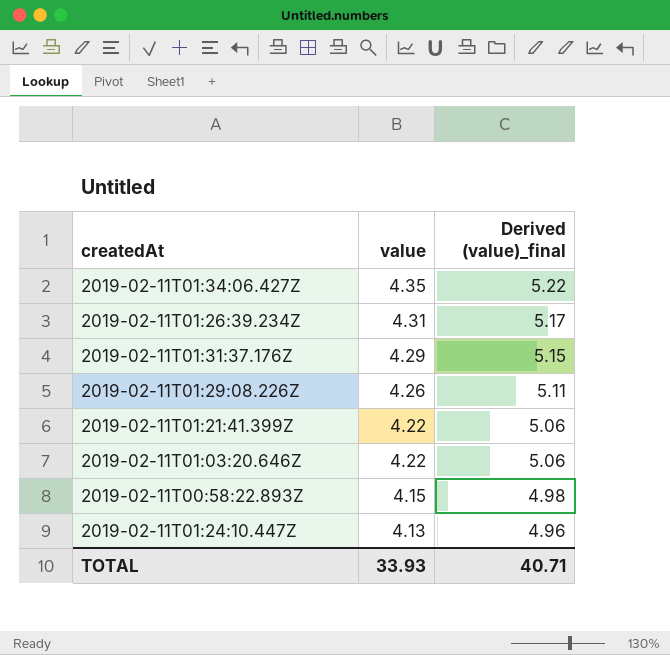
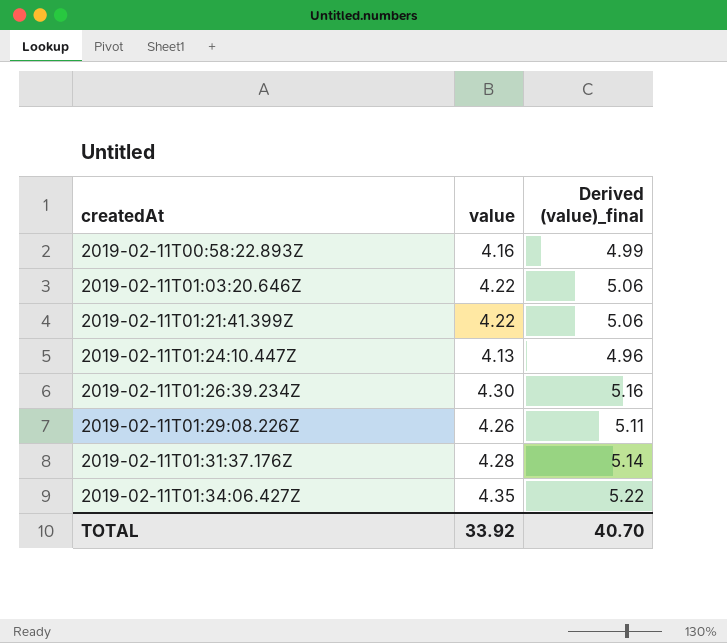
row order: value descending -> createdAt ascending
2019-02-11T00:58:22.893Z | value: 4.15 -> 4.16
2019-02-11T00:58:22.893Z | Derived (value)_final: 4.98 -> 4.99
2019-02-11T01:26:39.234Z | value: 4.31 -> 4.30
2019-02-11T01:26:39.234Z | Derived (value)_final: 5.17 -> 5.16
2019-02-11T01:31:37.176Z | value: 4.29 -> 4.28
2019-02-11T01:31:37.176Z | Derived (value)_final: 5.15 -> 5.14
TOTAL | value: 33.93 -> 33.92
TOTAL | Derived (value)_final: 40.71 -> 40.70

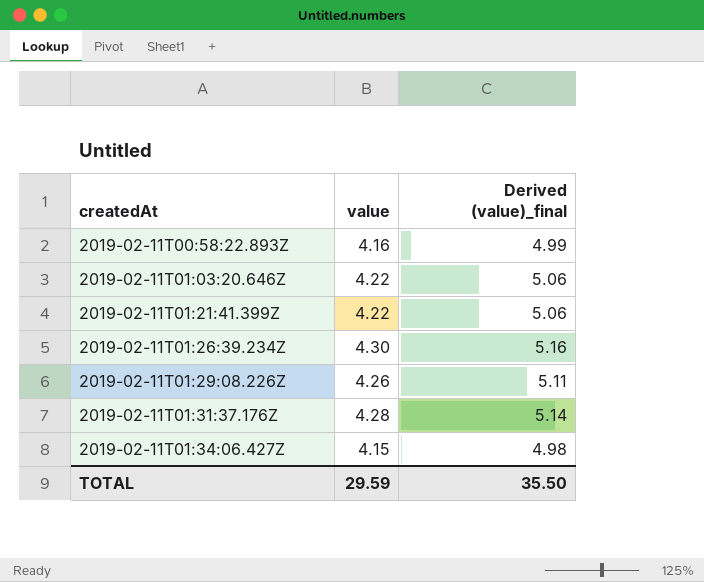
row 2019-02-11T01:24:10.447Z: 4.13 | 4.96 -> none
2019-02-11T01:34:06.427Z | value: 4.35 -> 4.15
2019-02-11T01:34:06.427Z | Derived (value)_final: 5.22 -> 4.98
TOTAL | value: 33.92 -> 29.59
TOTAL | Derived (value)_final: 40.70 -> 35.50

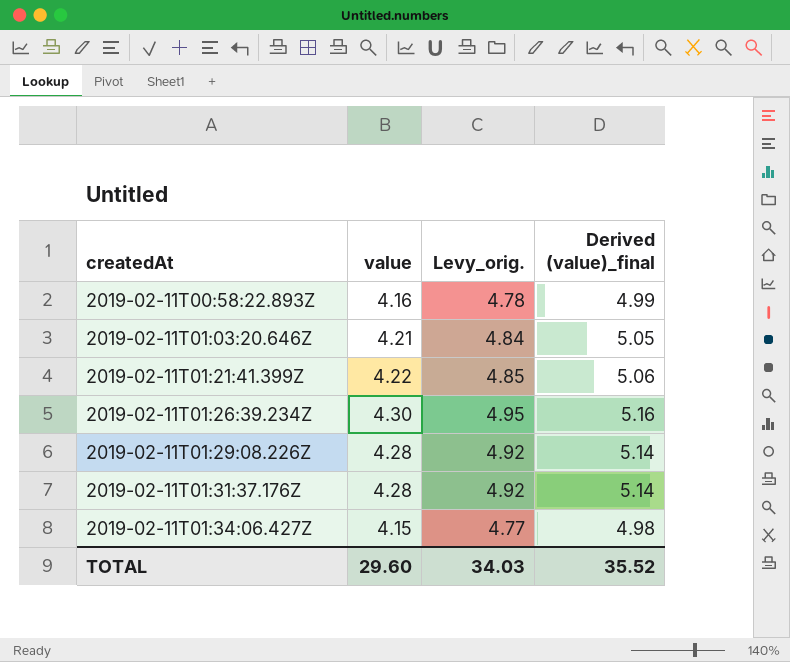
column Levy_orig. | formula: none -> [value] * 1.15
2019-02-11T01:03:20.646Z | value: 4.22 -> 4.21
2019-02-11T01:03:20.646Z | Derived (value)_final: 5.06 -> 5.05
2019-02-11T01:29:08.226Z | value: 4.26 -> 4.28
2019-02-11T01:29:08.226Z | Derived (value)_final: 5.11 -> 5.14
TOTAL | value: 29.59 -> 29.60
TOTAL | Derived (value)_final: 35.50 -> 35.52

